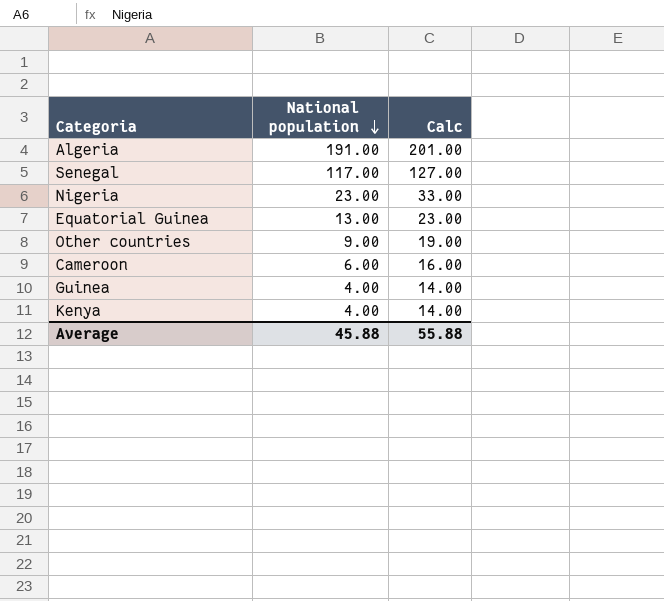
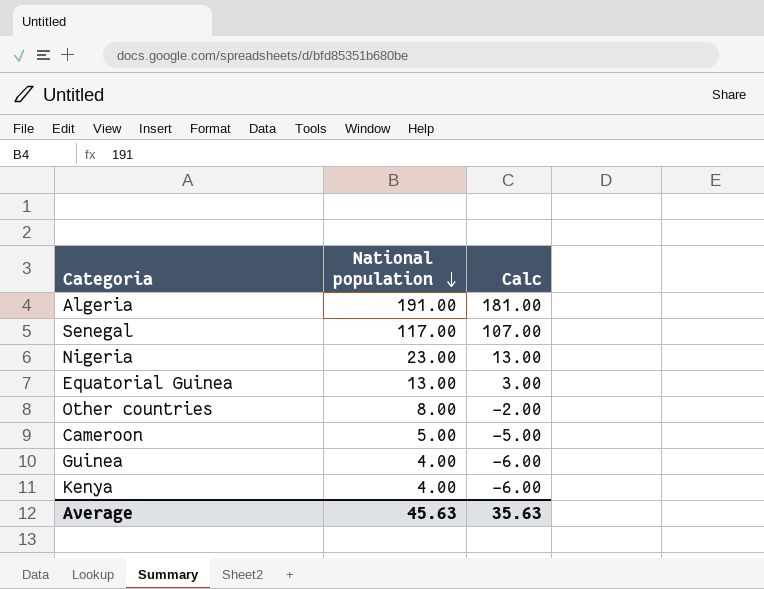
column Calc | formula: [National population] + 10 -> [National population] - 10
Other countries | National population: 9.00 -> 8.00
Cameroon | National population: 6.00 -> 5.00
Average | National population: 45.88 -> 45.63
Average | Calc: 55.88 -> 35.63

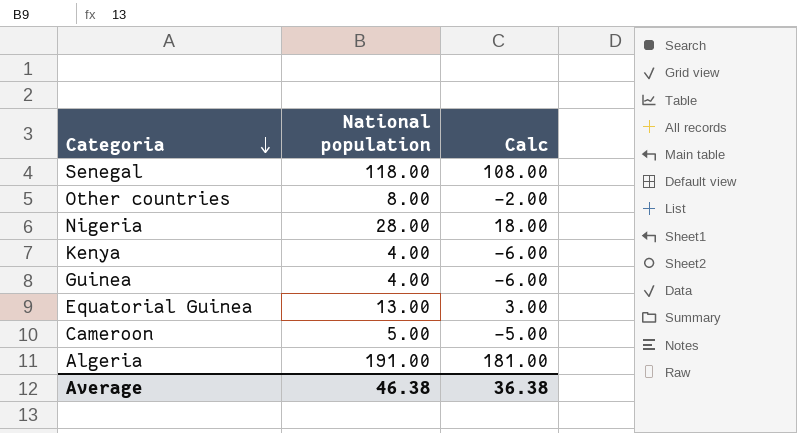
row order: National population descending -> Categoria descending
Senegal | National population: 117.00 -> 118.00
Senegal | Calc: 107.00 -> 108.00
Nigeria | National population: 23.00 -> 28.00
Nigeria | Calc: 13.00 -> 18.00
Average | National population: 45.63 -> 46.38
Average | Calc: 35.63 -> 36.38

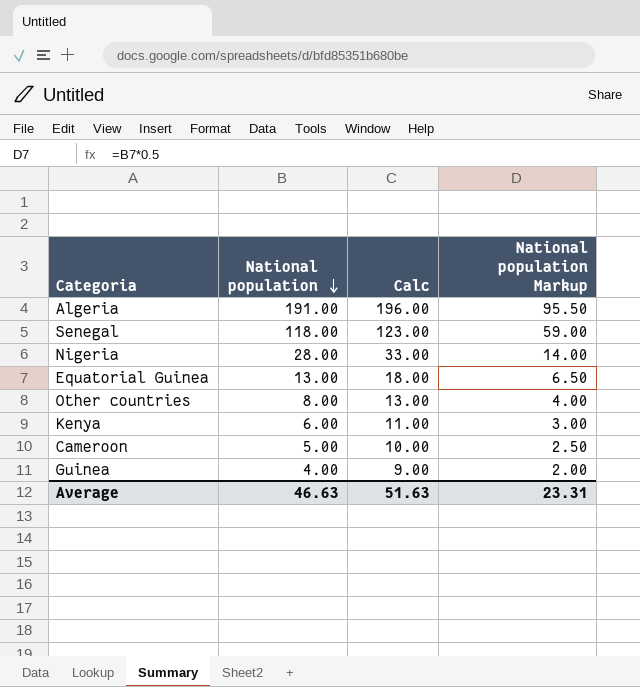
row order: Categoria descending -> National population descending
column Calc | formula: [National population] - 10 -> [National population] + 5
column National population Markup | formula: none -> [National population] * 0.5
Kenya | National population: 4.00 -> 6.00
Average | National population: 46.38 -> 46.63
Average | Calc: 36.38 -> 51.63

